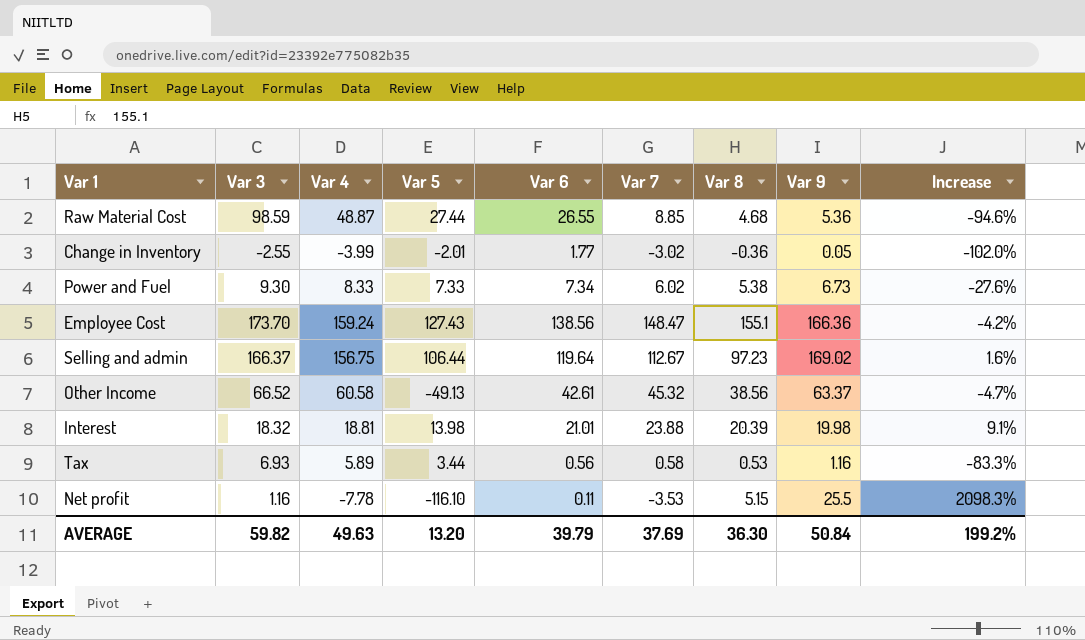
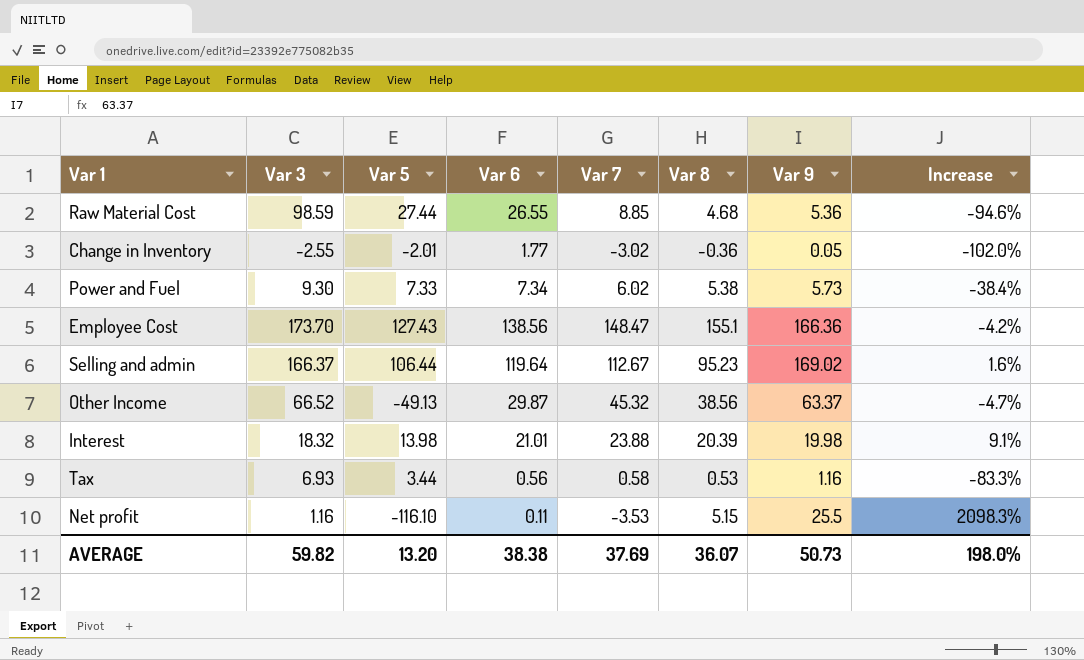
column Var 4 | position: 3 -> none
Power and Fuel | Var 9: 6.73 -> 5.73
Power and Fuel | Increase: -27.6% -> -38.4%
Selling and admin | Var 8: 97.23 -> 95.23
Other Income | Var 6: 42.61 -> 29.87
AVERAGE | Var 6: 39.79 -> 38.38
AVERAGE | Var 8: 36.30 -> 36.07
AVERAGE | Var 9: 50.84 -> 50.73
AVERAGE | Increase: 199.2% -> 198.0%

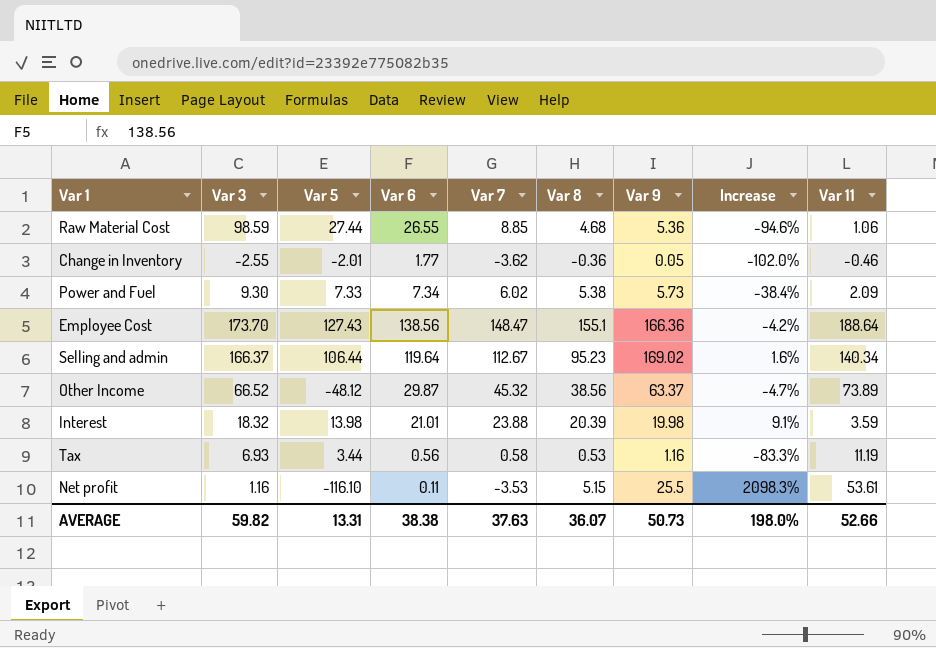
column Var 11 | position: none -> 9
Change in Inventory | Var 7: -3.02 -> -3.62
Other Income | Var 5: -49.13 -> -48.12
AVERAGE | Var 5: 13.20 -> 13.31
AVERAGE | Var 7: 37.69 -> 37.63

